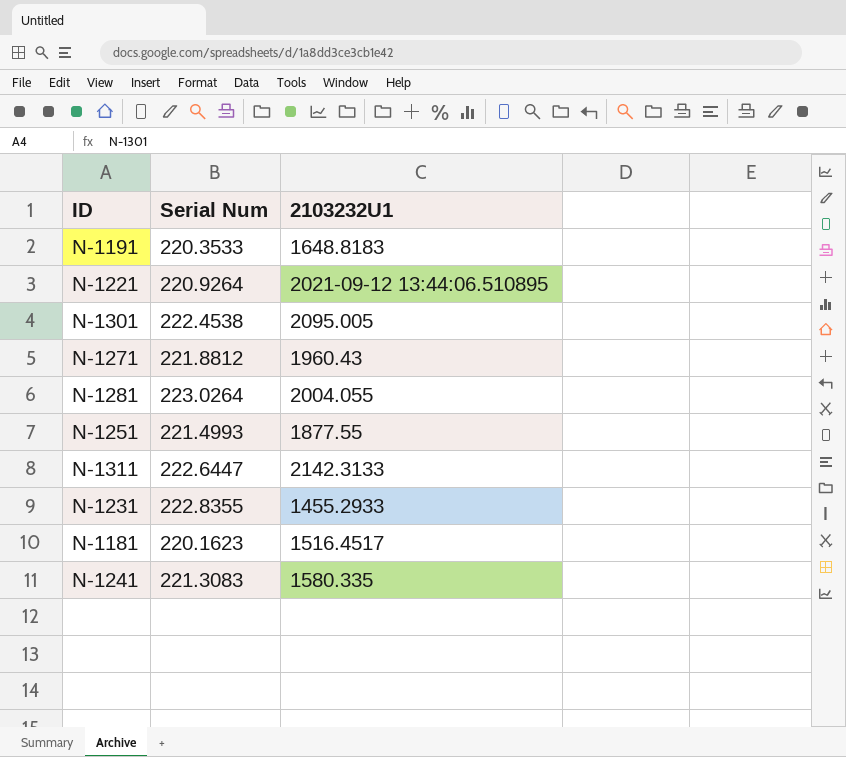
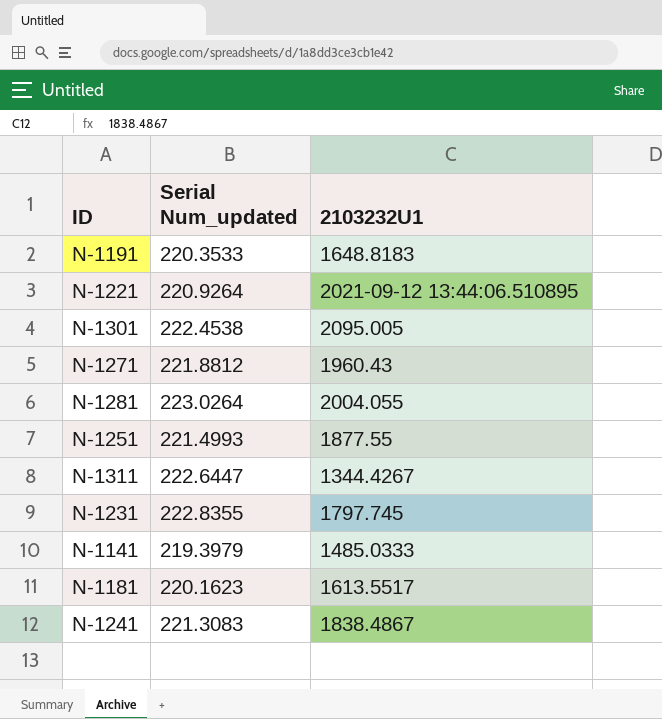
column name: Serial Num -> Serial Num_updated
N-1311 | 2103232U1: 2142.3133 -> 1344.4267
N-1231 | 2103232U1: 1455.2933 -> 1797.745
row N-1141: none -> 219.3979 | 1485.0333
N-1181 | 2103232U1: 1516.4517 -> 1613.5517
N-1241 | 2103232U1: 1580.335 -> 1838.4867

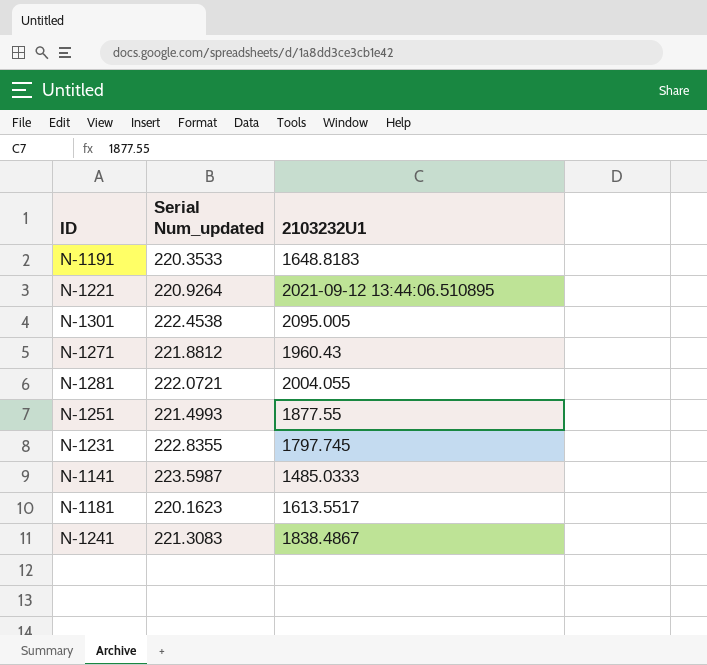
row N-1311: 222.6447 | 1344.4267 -> none
N-1281 | Serial Num_updated: 223.0264 -> 222.0721
N-1141 | Serial Num_updated: 219.3979 -> 223.5987

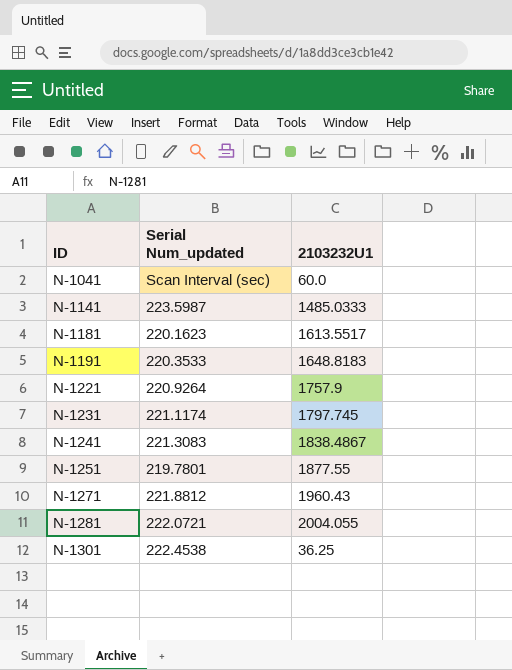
row order: none -> ID ascending
row N-1041: none -> Scan Interval (sec) | 60.0
N-1221 | 2103232U1: 2021-09-12 13:44:06.510895 -> 1757.9
N-1231 | Serial Num_updated: 222.8355 -> 221.1174
N-1251 | Serial Num_updated: 221.4993 -> 219.7801
N-1301 | 2103232U1: 2095.005 -> 36.25

